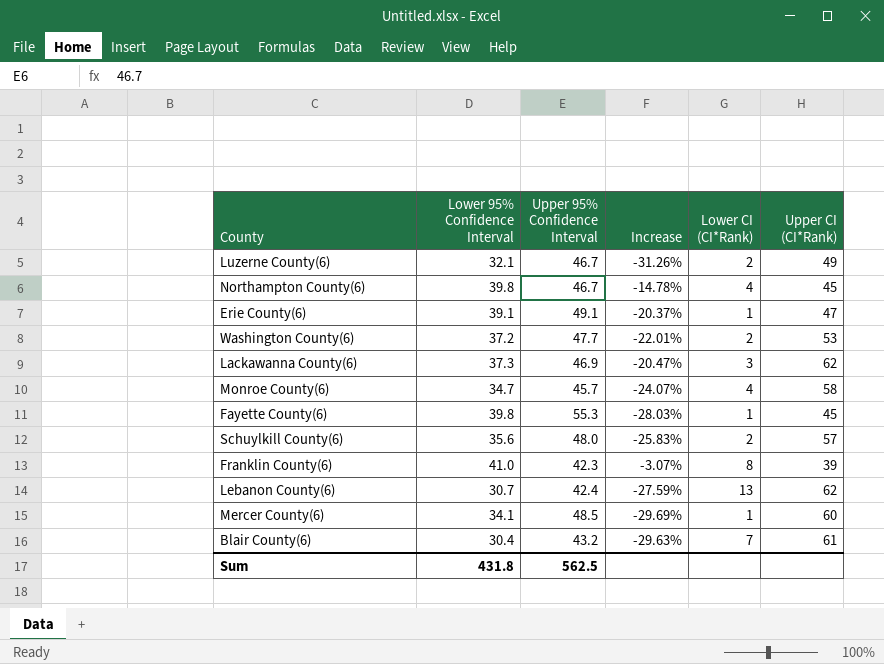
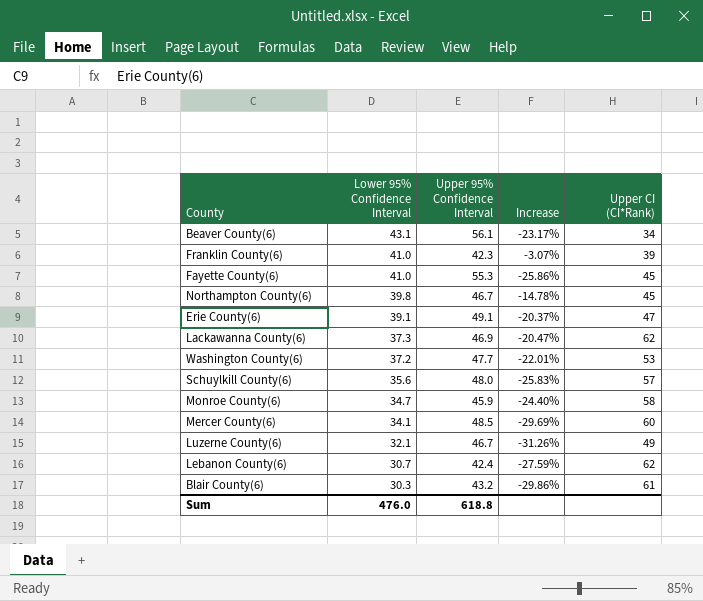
row order: none -> Lower 95% Confidence Interval descending
column Lower CI (CI*Rank) | position: 5 -> none
row Beaver County(6): none -> 43.1 | 56.1 | -23.17% | 34
Fayette County(6) | Lower 95% Confidence Interval: 39.8 -> 41.0
Fayette County(6) | Increase: -28.03% -> -25.86%
Monroe County(6) | Upper 95% Confidence Interval: 45.7 -> 45.9
Monroe County(6) | Increase: -24.07% -> -24.40%
Blair County(6) | Lower 95% Confidence Interval: 30.4 -> 30.3
Blair County(6) | Increase: -29.63% -> -29.86%
Sum | Lower 95% Confidence Interval: 431.8 -> 476.0
Sum | Upper 95% Confidence Interval: 562.5 -> 618.8

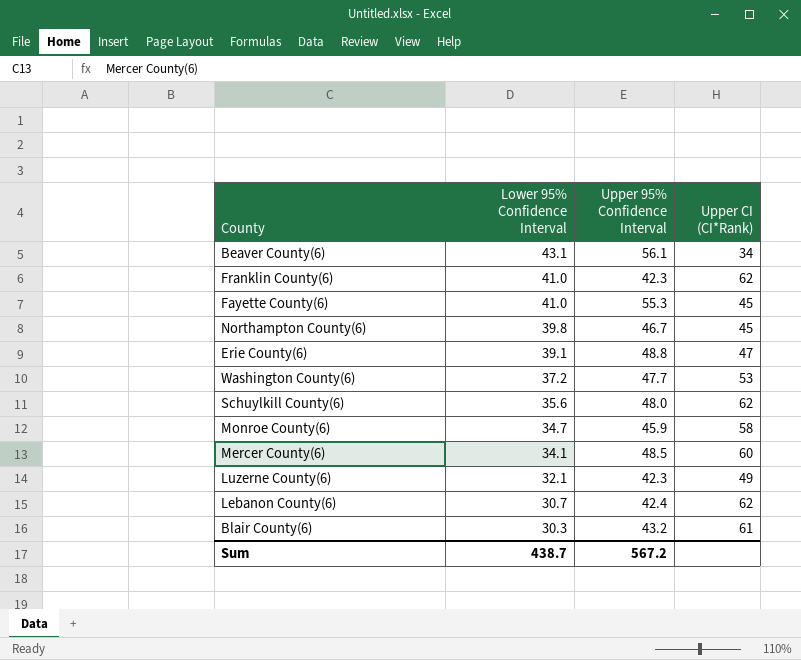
column Increase | formula: ([Lower 95% Confidence Interval] - [Upper 95% Confidence Interval]) / [Upper 95% Confidence Interval] -> none
row Lackawanna County(6): 37.3 | 46.9 | -20.47% | 62 -> none
Franklin County(6) | Upper CI (CI*Rank): 39 -> 62
Erie County(6) | Upper 95% Confidence Interval: 49.1 -> 48.8
Schuylkill County(6) | Upper CI (CI*Rank): 57 -> 62
Luzerne County(6) | Upper 95% Confidence Interval: 46.7 -> 42.3
Sum | Lower 95% Confidence Interval: 476.0 -> 438.7
Sum | Upper 95% Confidence Interval: 618.8 -> 567.2

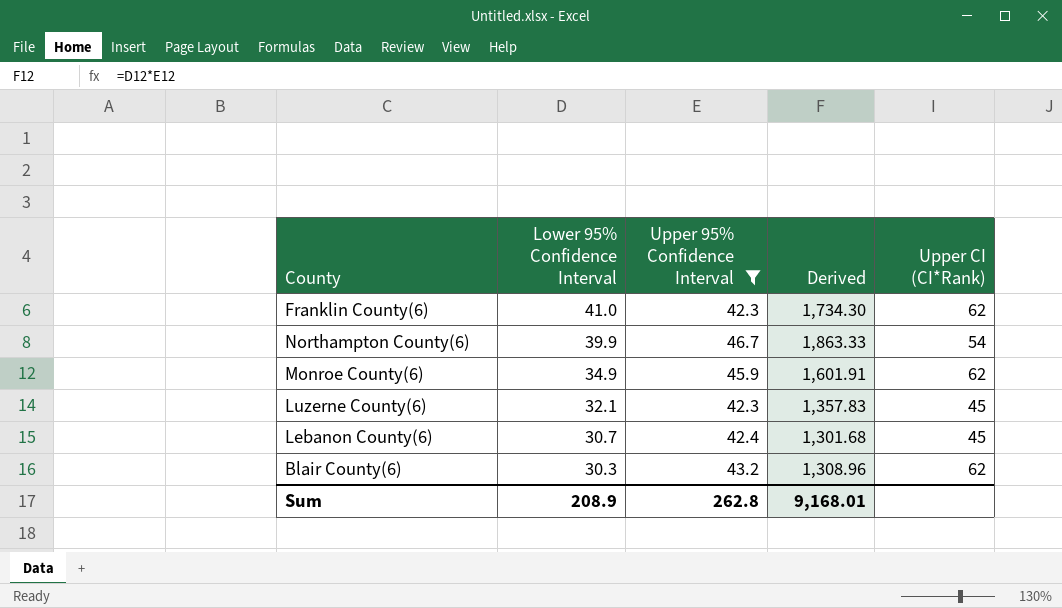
filter: none -> Upper 95% Confidence Interval <= 46.7
column Derived | formula: none -> [Lower 95% Confidence Interval] * [Upper 95% Confidence Interval]
Northampton County(6) | Lower 95% Confidence Interval: 39.8 -> 39.9
Northampton County(6) | Upper CI (CI*Rank): 45 -> 54
Monroe County(6) | Lower 95% Confidence Interval: 34.7 -> 34.9
Monroe County(6) | Upper CI (CI*Rank): 58 -> 62
Luzerne County(6) | Upper CI (CI*Rank): 49 -> 45
Lebanon County(6) | Upper CI (CI*Rank): 62 -> 45
Blair County(6) | Upper CI (CI*Rank): 61 -> 62
Sum | Lower 95% Confidence Interval: 438.7 -> 208.9
Sum | Upper 95% Confidence Interval: 567.2 -> 262.8

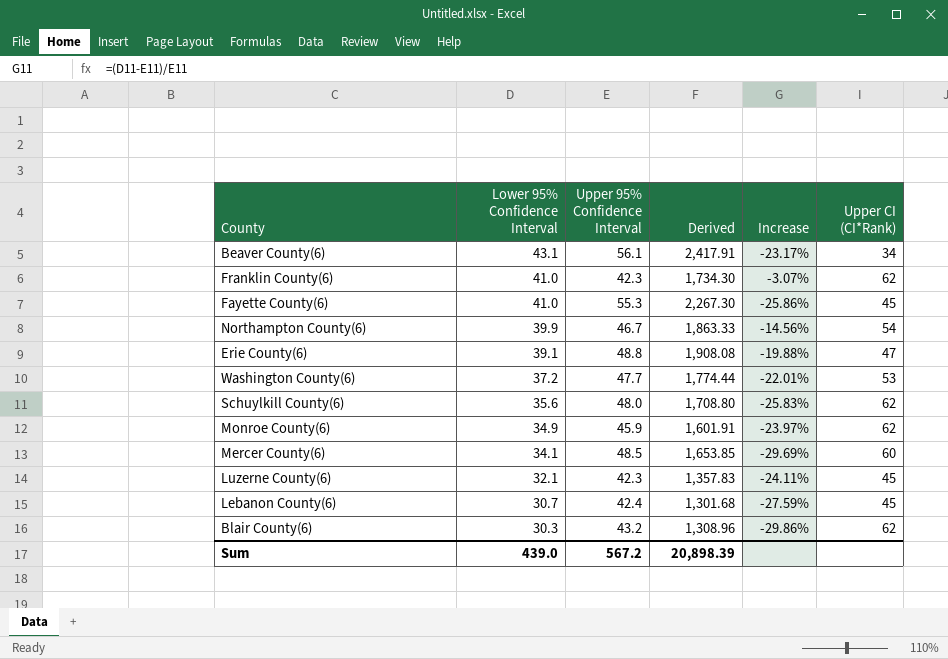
filter: Upper 95% Confidence Interval <= 46.7 -> none
column Increase | formula: none -> ([Lower 95% Confidence Interval] - [Upper 95% Confidence Interval]) / [Upper 95% Confidence Interval]
Sum | Lower 95% Confidence Interval: 208.9 -> 439.0
Sum | Upper 95% Confidence Interval: 262.8 -> 567.2
Sum | Derived: 9,168.01 -> 20,898.39

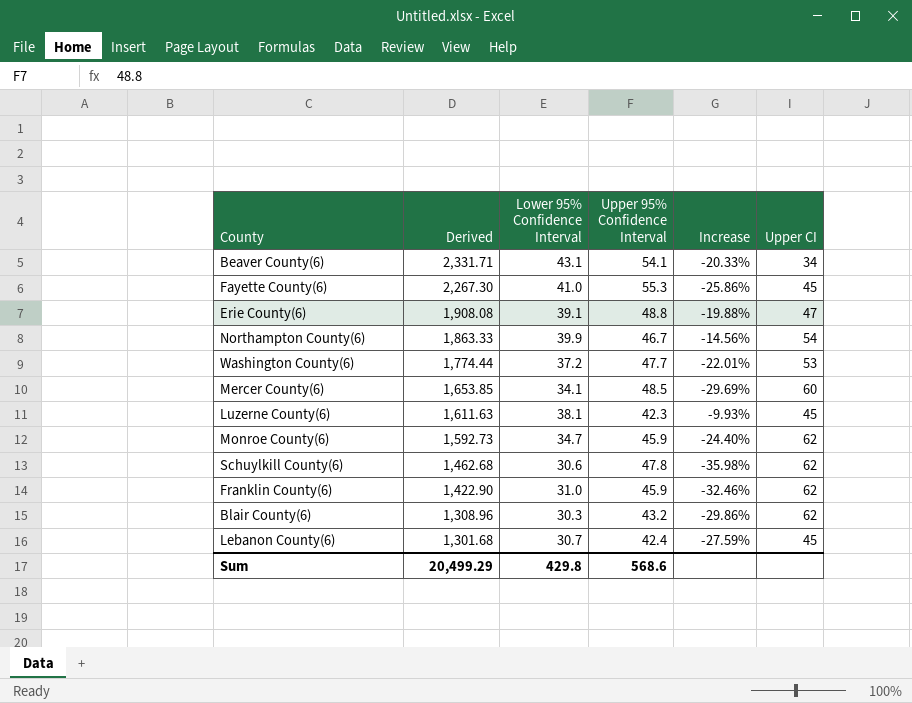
row order: Lower 95% Confidence Interval descending -> Derived descending
column Derived | position: 4 -> 2
column name: Upper CI (CI*Rank) -> Upper CI
Beaver County(6) | Derived: 2,417.91 -> 2,331.71
Beaver County(6) | Upper 95% Confidence Interval: 56.1 -> 54.1
Beaver County(6) | Increase: -23.17% -> -20.33%
Luzerne County(6) | Derived: 1,357.83 -> 1,611.63
Luzerne County(6) | Lower 95% Confidence Interval: 32.1 -> 38.1
Luzerne County(6) | Increase: -24.11% -> -9.93%
Monroe County(6) | Derived: 1,601.91 -> 1,592.73
Monroe County(6) | Lower 95% Confidence Interval: 34.9 -> 34.7
Monroe County(6) | Increase: -23.97% -> -24.40%
Schuylkill County(6) | Derived: 1,708.80 -> 1,462.68
Schuylkill County(6) | Lower 95% Confidence Interval: 35.6 -> 30.6
Schuylkill County(6) | Upper 95% Confidence Interval: 48.0 -> 47.8
Schuylkill County(6) | Increase: -25.83% -> -35.98%
Franklin County(6) | Derived: 1,734.30 -> 1,422.90
Franklin County(6) | Lower 95% Confidence Interval: 41.0 -> 31.0
Franklin County(6) | Upper 95% Confidence Interval: 42.3 -> 45.9
Franklin County(6) | Increase: -3.07% -> -32.46%
Sum | Derived: 20,898.39 -> 20,499.29
Sum | Lower 95% Confidence Interval: 439.0 -> 429.8
Sum | Upper 95% Confidence Interval: 567.2 -> 568.6

